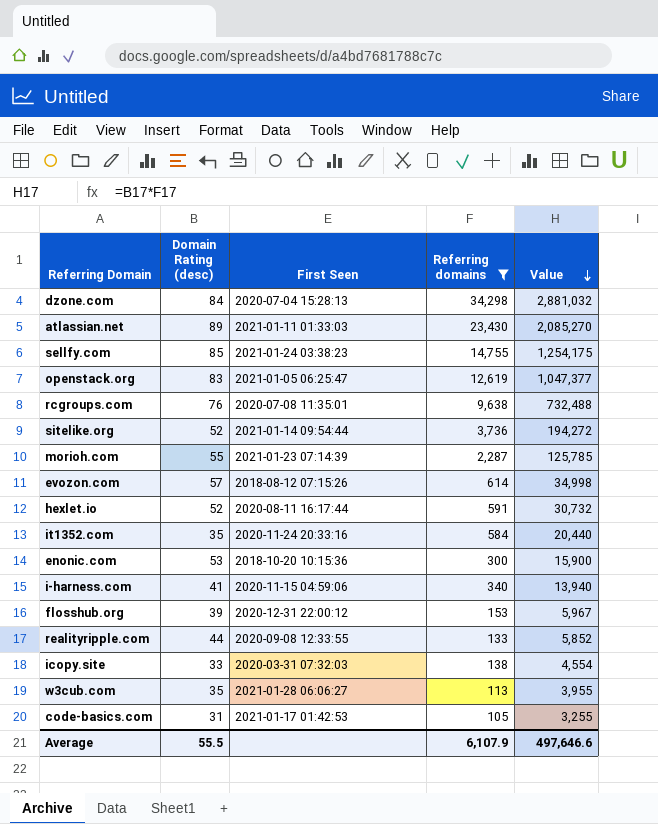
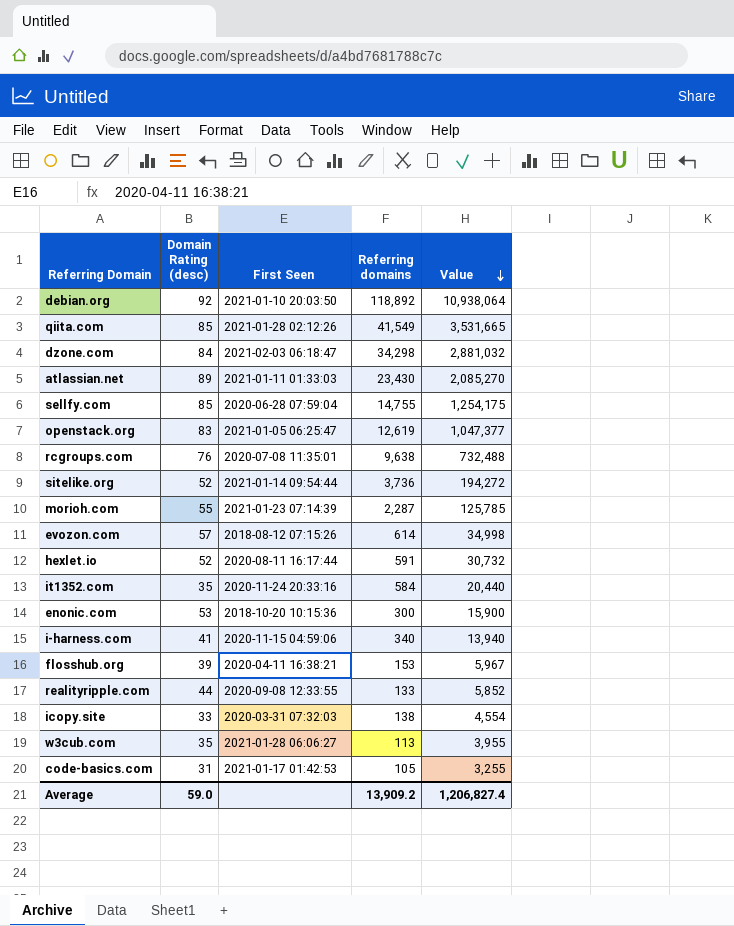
filter: Referring domains <= 34,298 -> none
dzone.com | First Seen: 2020-07-04 15:28:13 -> 2021-02-03 06:18:47
sellfy.com | First Seen: 2021-01-24 03:38:23 -> 2020-06-28 07:59:04
flosshub.org | First Seen: 2020-12-31 22:00:12 -> 2020-04-11 16:38:21
Average | Domain Rating (desc): 55.5 -> 59.0
Average | Referring domains: 6,107.9 -> 13,909.2
Average | Value: 497,646.6 -> 1,206,827.4

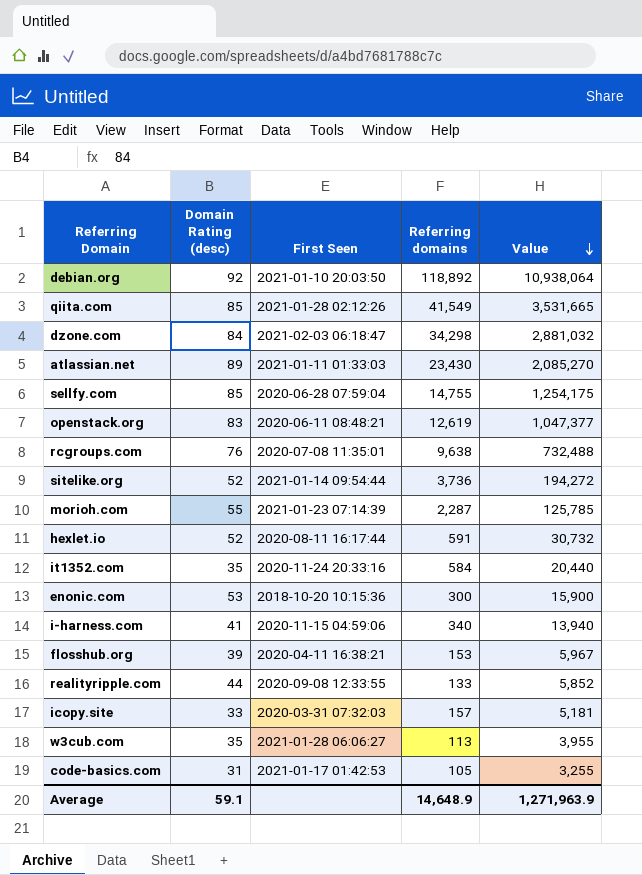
row evozon.com: 57 | 2018-08-12 07:15:26 | 614 | 34,998 -> none
openstack.org | First Seen: 2021-01-05 06:25:47 -> 2020-06-11 08:48:21
icopy.site | Referring domains: 138 -> 157
icopy.site | Value: 4,554 -> 5,181
Average | Domain Rating (desc): 59.0 -> 59.1
Average | Referring domains: 13,909.2 -> 14,648.9
Average | Value: 1,206,827.4 -> 1,271,963.9

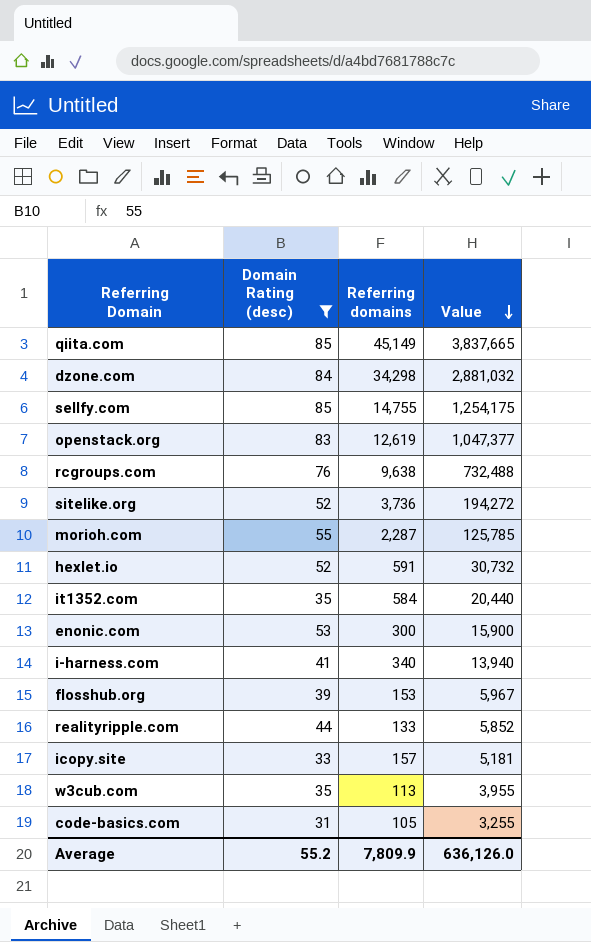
filter: none -> Domain Rating (desc) <= 85
column First Seen | position: 3 -> none
qiita.com | Referring domains: 41,549 -> 45,149
qiita.com | Value: 3,531,665 -> 3,837,665
Average | Domain Rating (desc): 59.1 -> 55.2
Average | Referring domains: 14,648.9 -> 7,809.9
Average | Value: 1,271,963.9 -> 636,126.0

